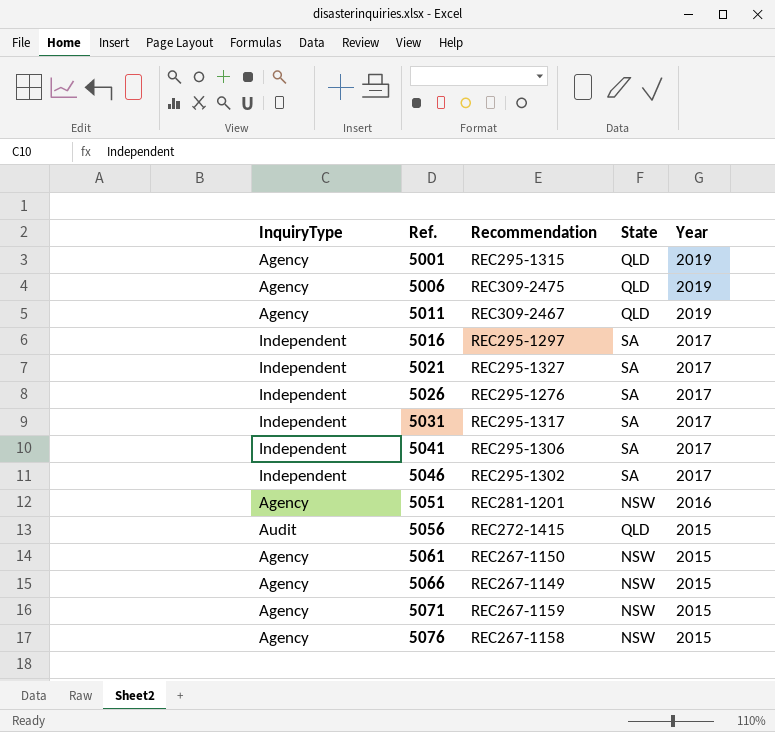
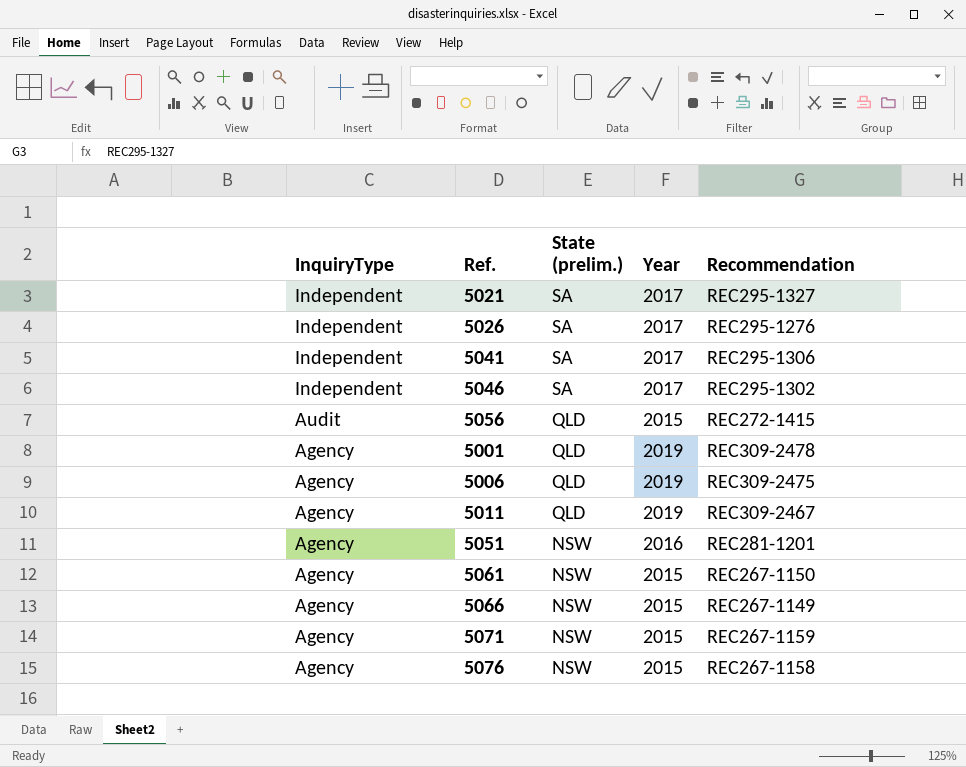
row order: Ref. ascending -> InquiryType descending
column name: State -> State (prelim.)
column Recommendation | position: 3 -> 5
row 5016: Independent | REC295-1297 | SA | 2017 -> none
row 5031: Independent | REC295-1317 | SA | 2017 -> none
5001 | Recommendation: REC295-1315 -> REC309-2478

